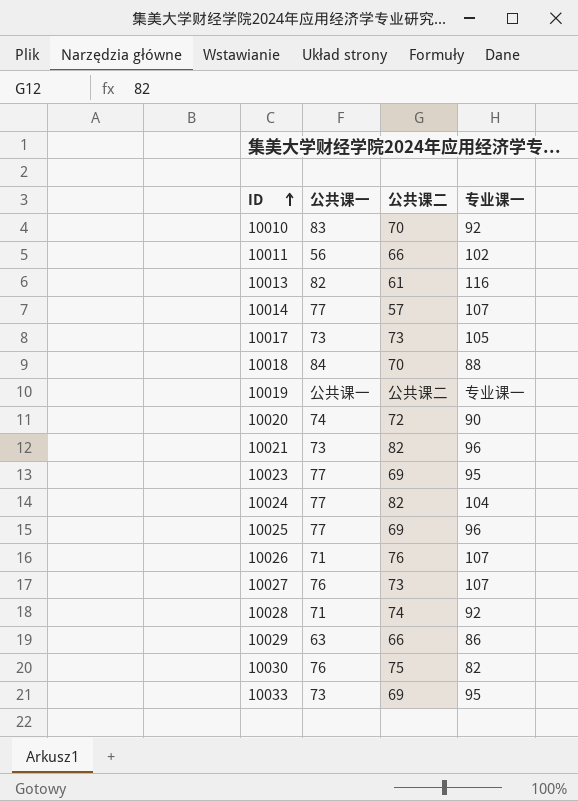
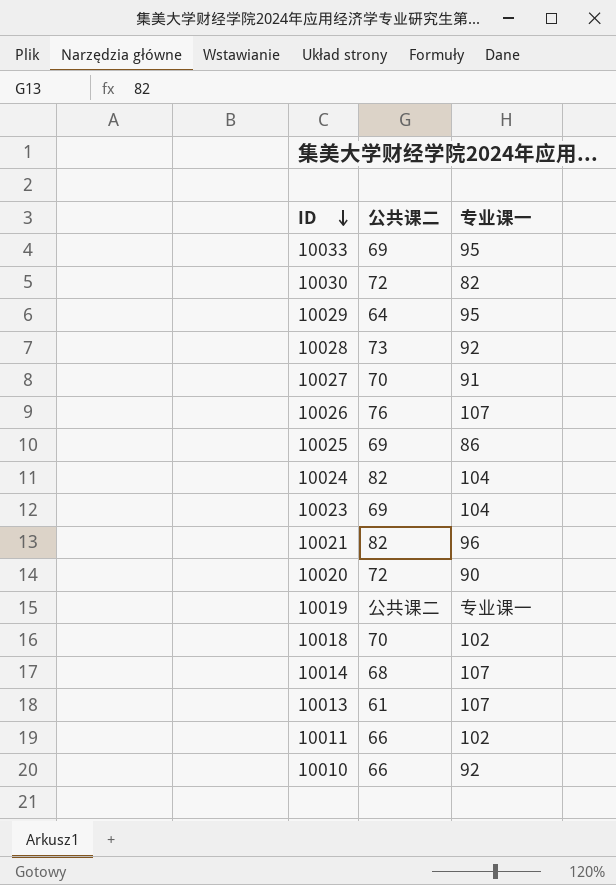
row order: ID ascending -> ID descending
column 公共课一 | position: 2 -> none
row 10017: 73 | 73 | 105 -> none
10030 | 公共课二: 75 -> 72
10029 | 公共课二: 66 -> 64
10029 | 专业课一: 86 -> 95
10028 | 公共课二: 74 -> 73
10027 | 公共课二: 73 -> 70
10027 | 专业课一: 107 -> 91
10025 | 专业课一: 96 -> 86
10023 | 专业课一: 95 -> 104
10018 | 专业课一: 88 -> 102
10014 | 公共课二: 57 -> 68
10013 | 专业课一: 116 -> 107
10010 | 公共课二: 70 -> 66

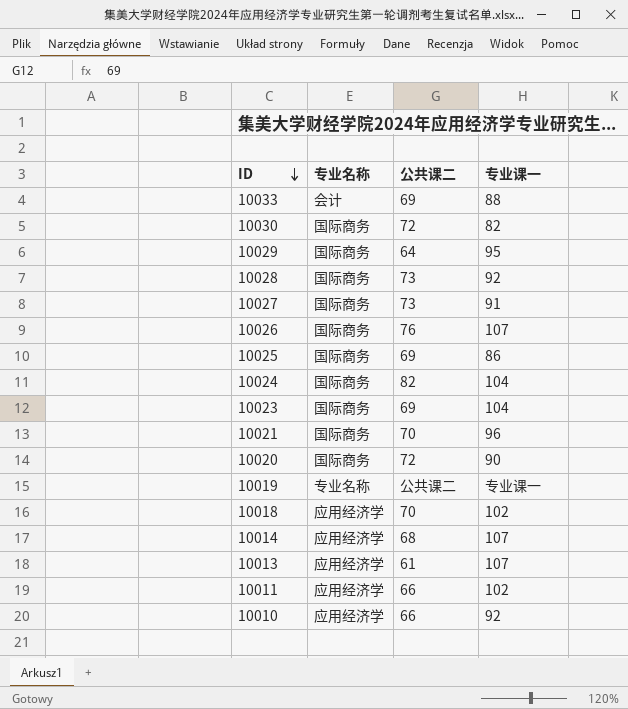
column 专业名称 | position: none -> 2
10033 | 专业课一: 95 -> 88
10027 | 公共课二: 70 -> 73
10021 | 公共课二: 82 -> 70

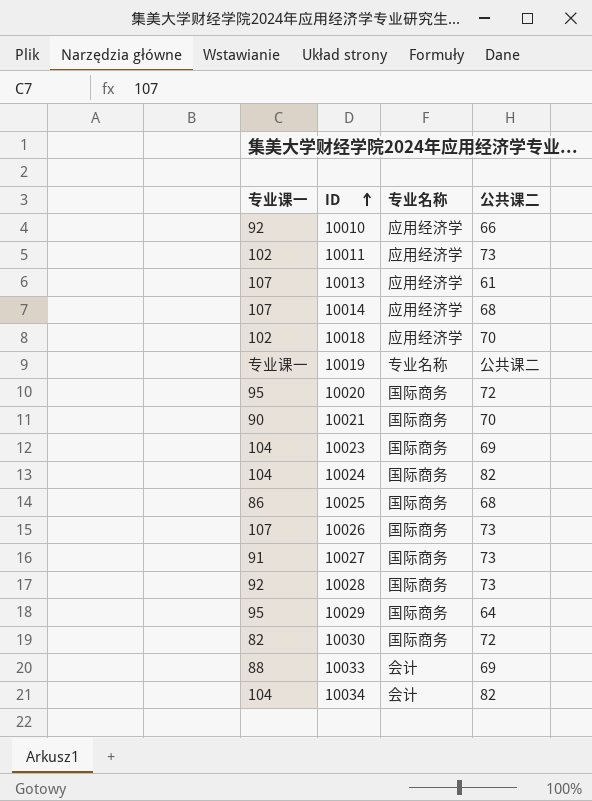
row order: ID descending -> ID ascending
column 专业课一 | position: 4 -> 1
10011 | 公共课二: 66 -> 73
10020 | 专业课一: 90 -> 95
10021 | 专业课一: 96 -> 90
10025 | 公共课二: 69 -> 68
10026 | 公共课二: 76 -> 73
row 10034: none -> 104 | 会计 | 82

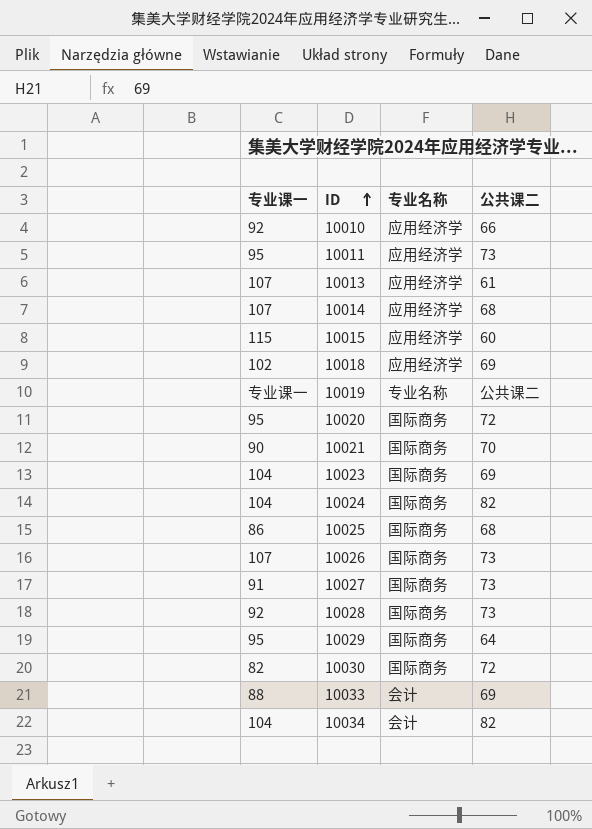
10011 | 专业课一: 102 -> 95
row 10015: none -> 115 | 应用经济学 | 60
10018 | 公共课二: 70 -> 69

